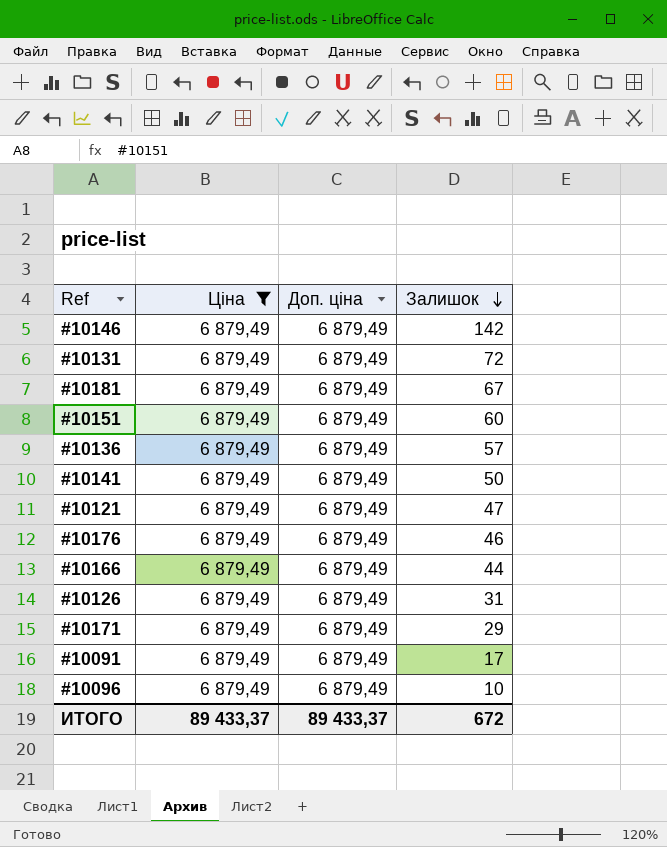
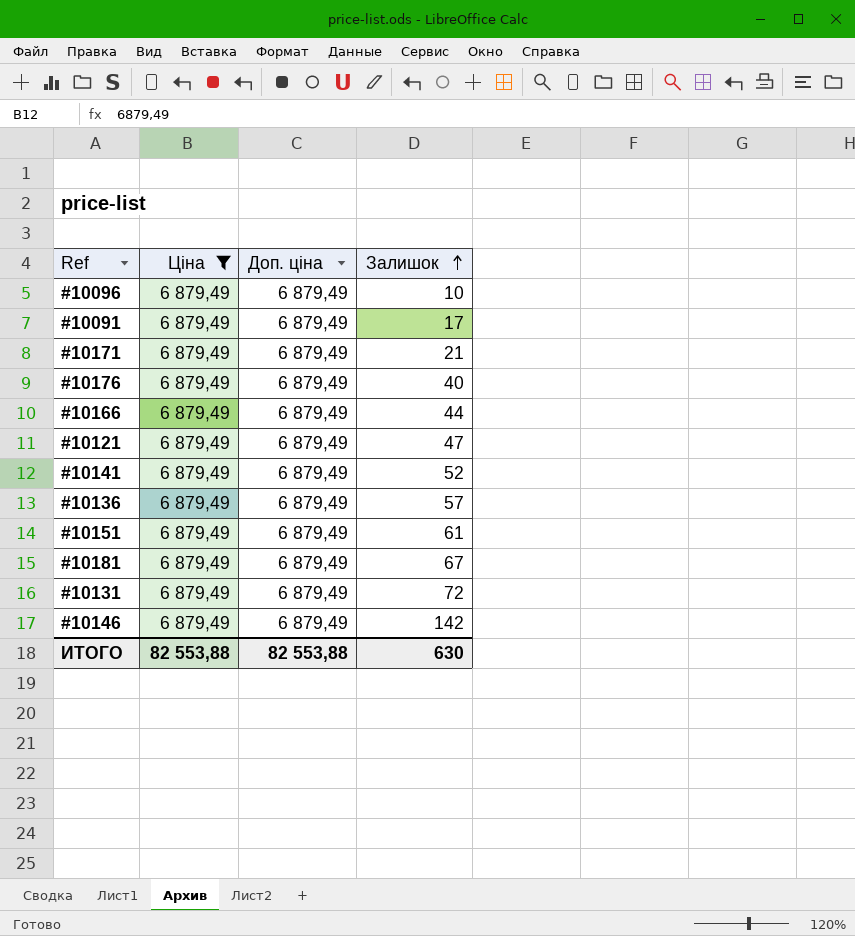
row order: Залишок descending -> Залишок ascending
row #10126: 6 879,49 | 6 879,49 | 31 -> none
#10171 | Залишок: 29 -> 21
#10176 | Залишок: 46 -> 40
#10141 | Залишок: 50 -> 52
#10151 | Залишок: 60 -> 61
ИТОГО | Ціна: 89 433,37 -> 82 553,88
ИТОГО | Доп. ціна: 89 433,37 -> 82 553,88
ИТОГО | Залишок: 672 -> 630

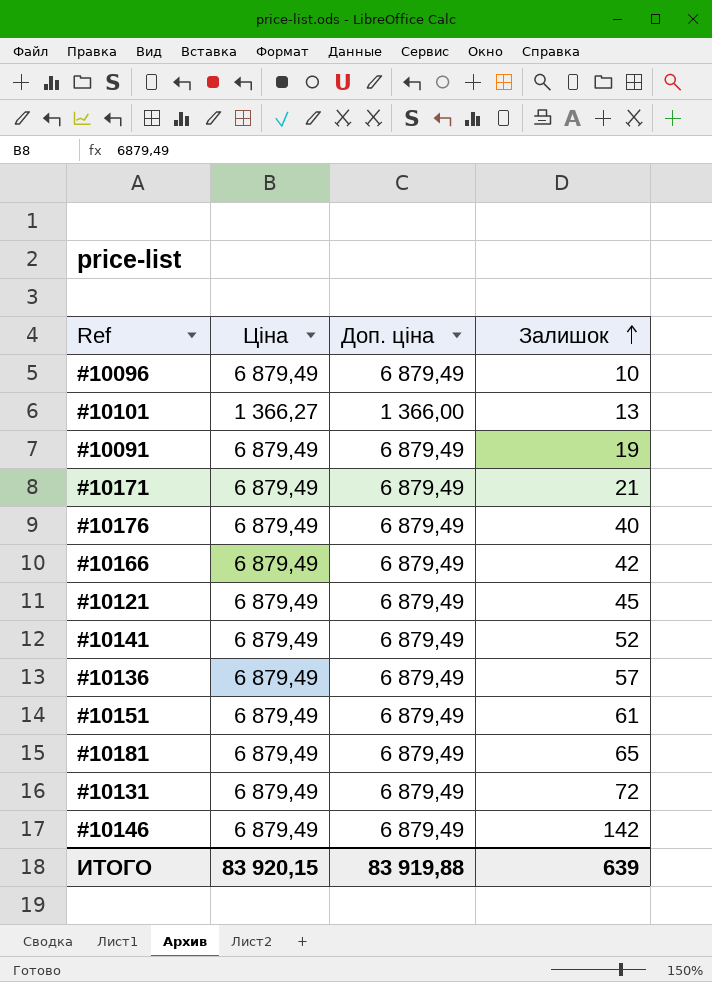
filter: Ціна = 6 879,49 -> none
#10091 | Залишок: 17 -> 19
#10166 | Залишок: 44 -> 42
#10121 | Залишок: 47 -> 45
#10181 | Залишок: 67 -> 65
ИТОГО | Ціна: 82 553,88 -> 83 920,15
ИТОГО | Доп. ціна: 82 553,88 -> 83 919,88
ИТОГО | Залишок: 630 -> 639

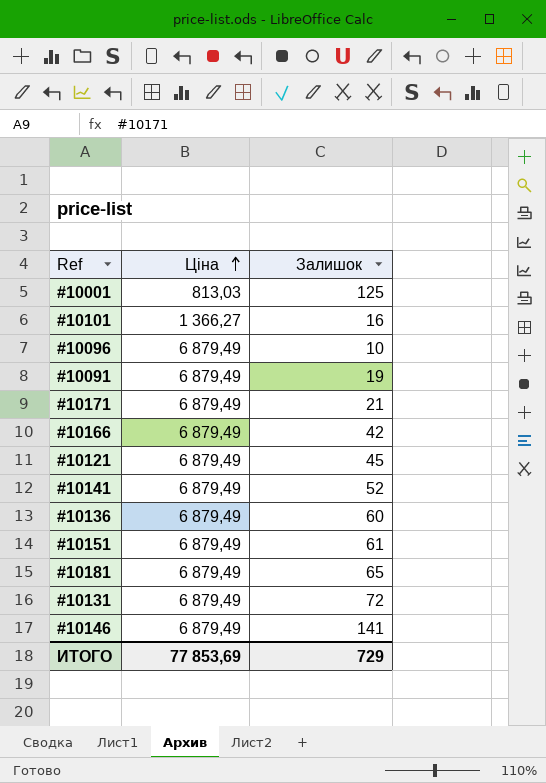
row order: Залишок ascending -> Ціна ascending
column Доп. ціна | position: 3 -> none
row #10176: 6 879,49 | 6 879,49 | 40 -> none
row #10001: none -> 813,03 | 125
#10101 | Залишок: 13 -> 16
#10136 | Залишок: 57 -> 60
#10146 | Залишок: 142 -> 141
ИТОГО | Ціна: 83 920,15 -> 77 853,69
ИТОГО | Залишок: 639 -> 729

